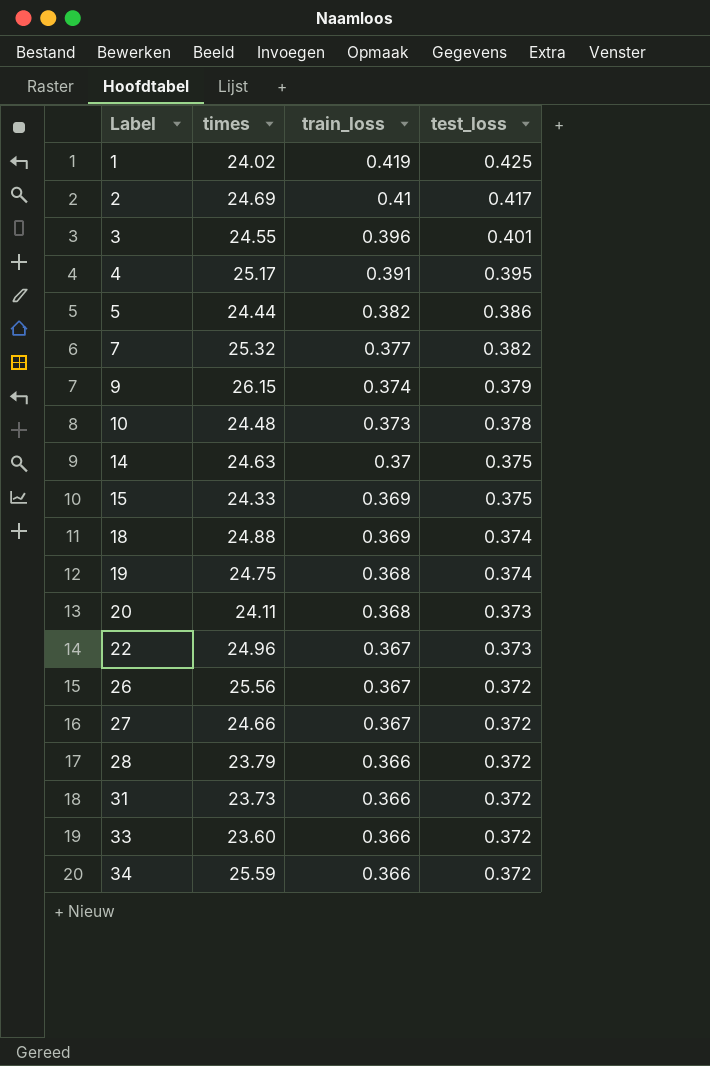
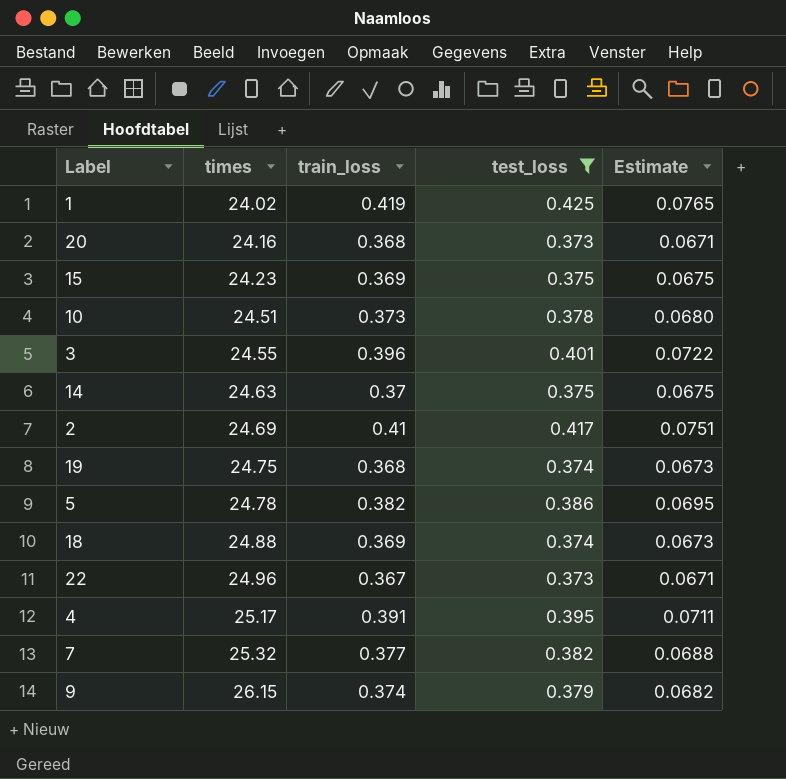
filter: none -> test_loss != 0.372
row order: Label ascending -> times ascending
column Estimate | formula: none -> [test_loss] * 0.18
20 | times: 24.11 -> 24.16
15 | times: 24.33 -> 24.23
10 | times: 24.48 -> 24.51
5 | times: 24.44 -> 24.78

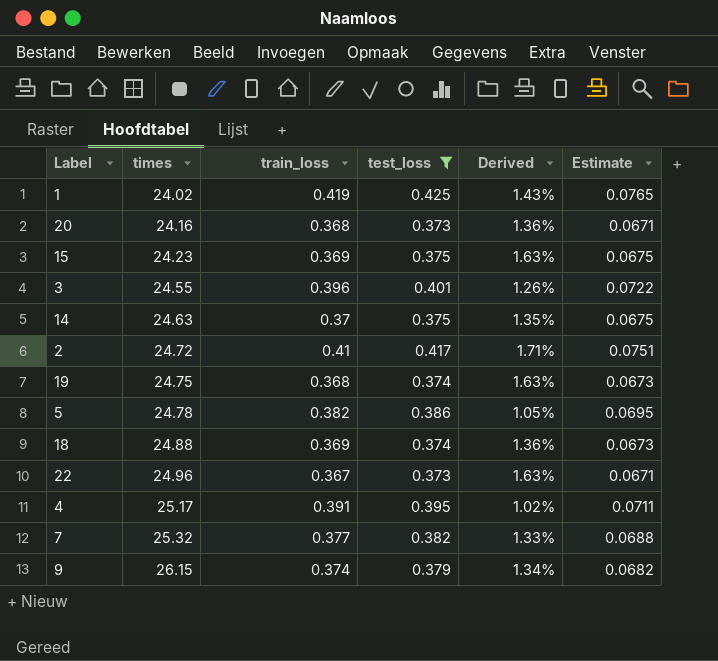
column Derived | formula: none -> ([test_loss] - [train_loss]) / [train_loss]
row 10: 24.51 | 0.373 | 0.378 | 0.0680 -> none
2 | times: 24.69 -> 24.72

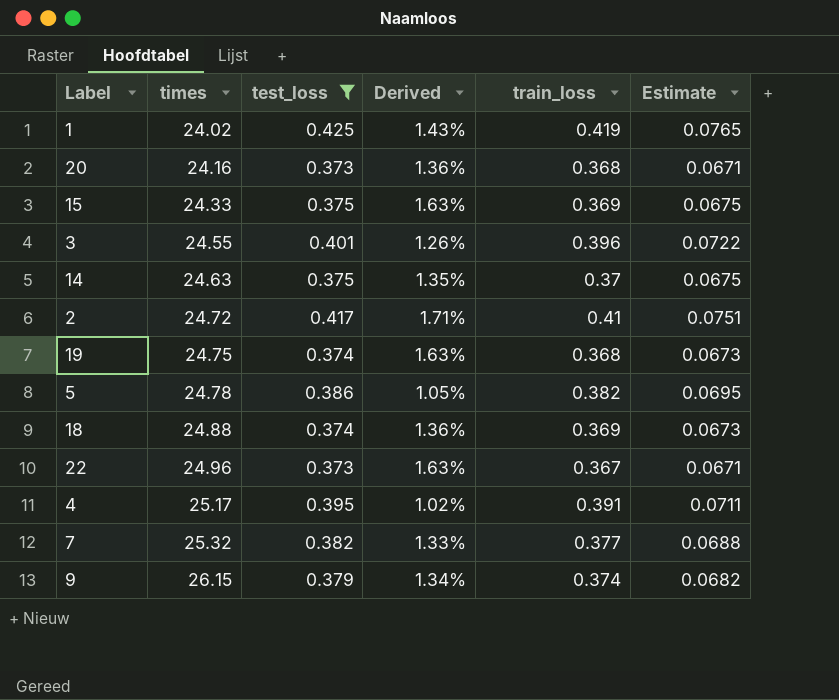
column train_loss | position: 3 -> 5
15 | times: 24.23 -> 24.33

